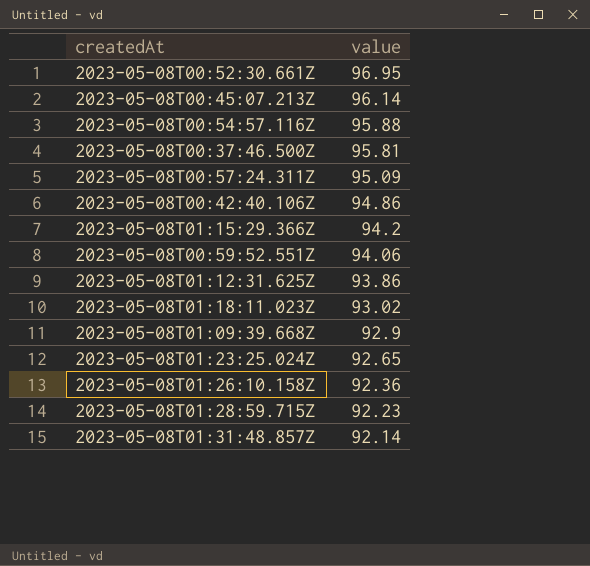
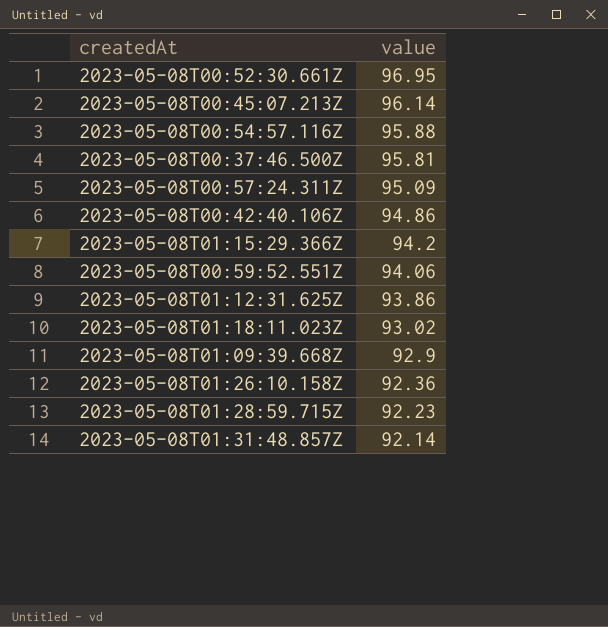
row 2023-05-08T01:23:25.024Z: 92.65 -> none

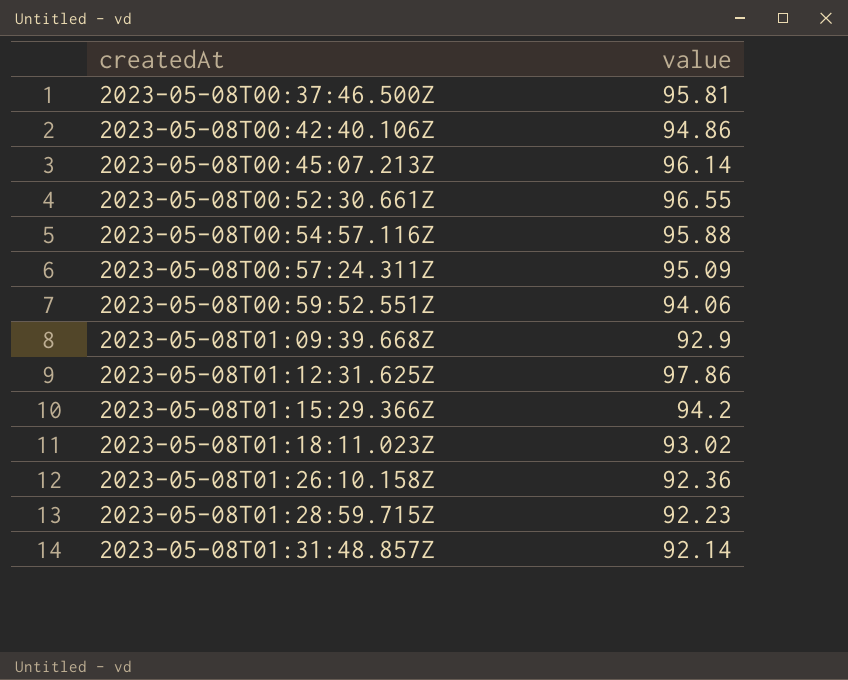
row order: value descending -> createdAt ascending
2023-05-08T00:52:30.661Z | value: 96.95 -> 96.55
2023-05-08T01:12:31.625Z | value: 93.86 -> 97.86

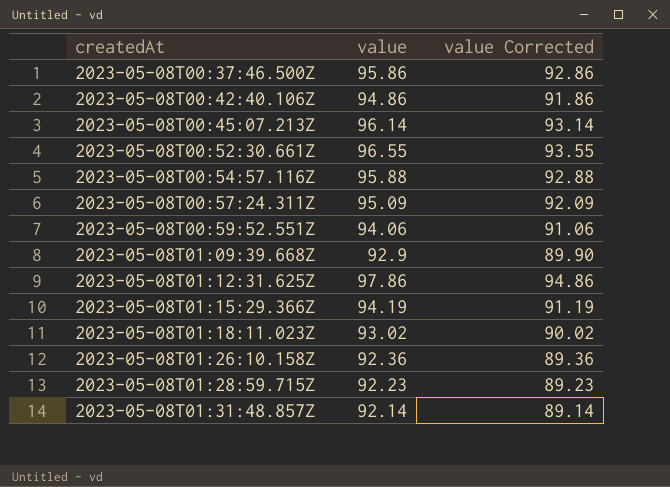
column value Corrected | formula: none -> [value] - 3
2023-05-08T00:37:46.500Z | value: 95.81 -> 95.86
2023-05-08T01:15:29.366Z | value: 94.2 -> 94.19

